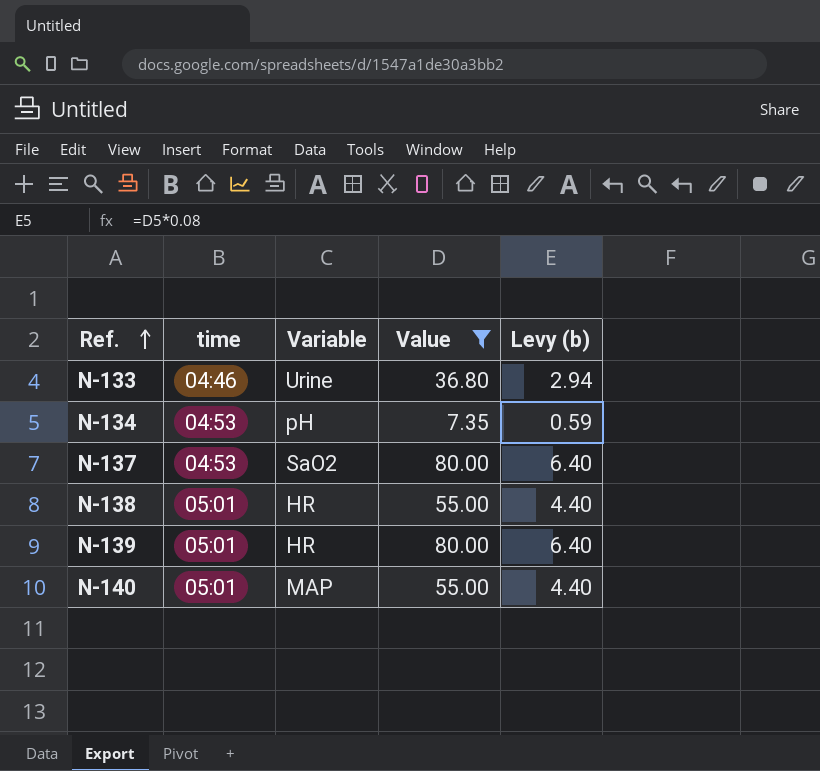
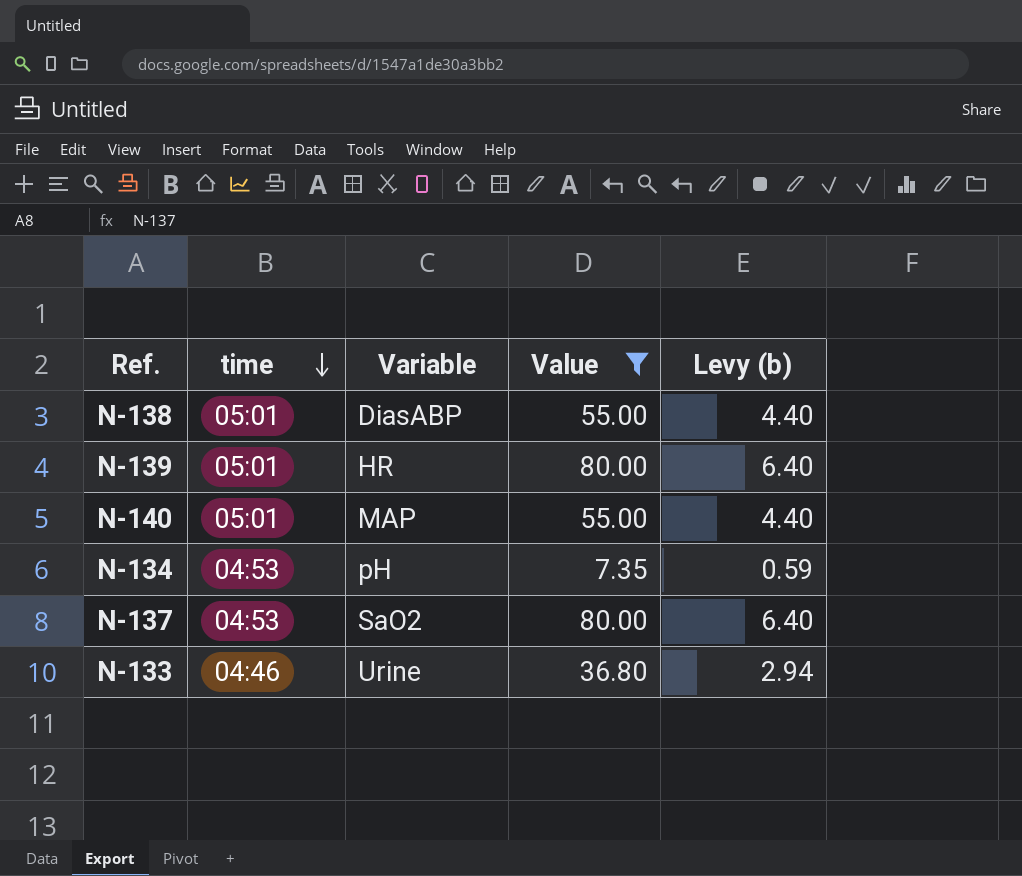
row order: Ref. ascending -> time descending
N-138 | Variable: HR -> DiasABP

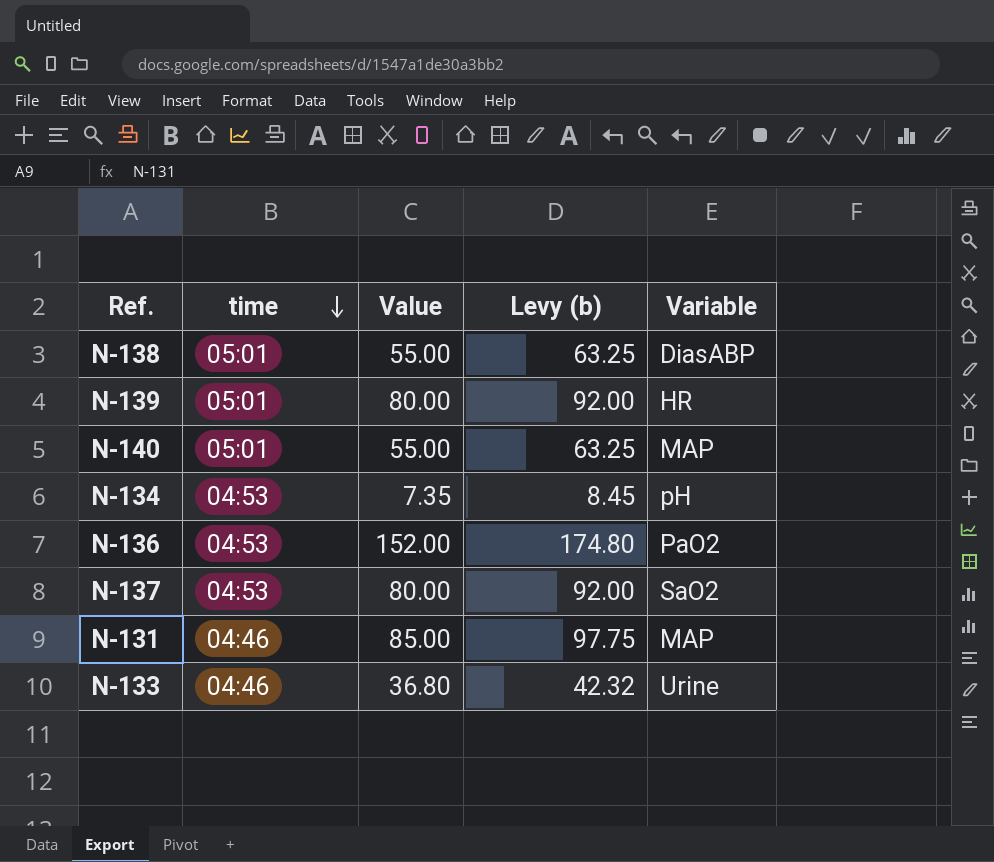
filter: Value <= 80.00 -> none
column Levy (b) | formula: [Value] * 0.08 -> [Value] * 1.15
column Variable | position: 3 -> 5

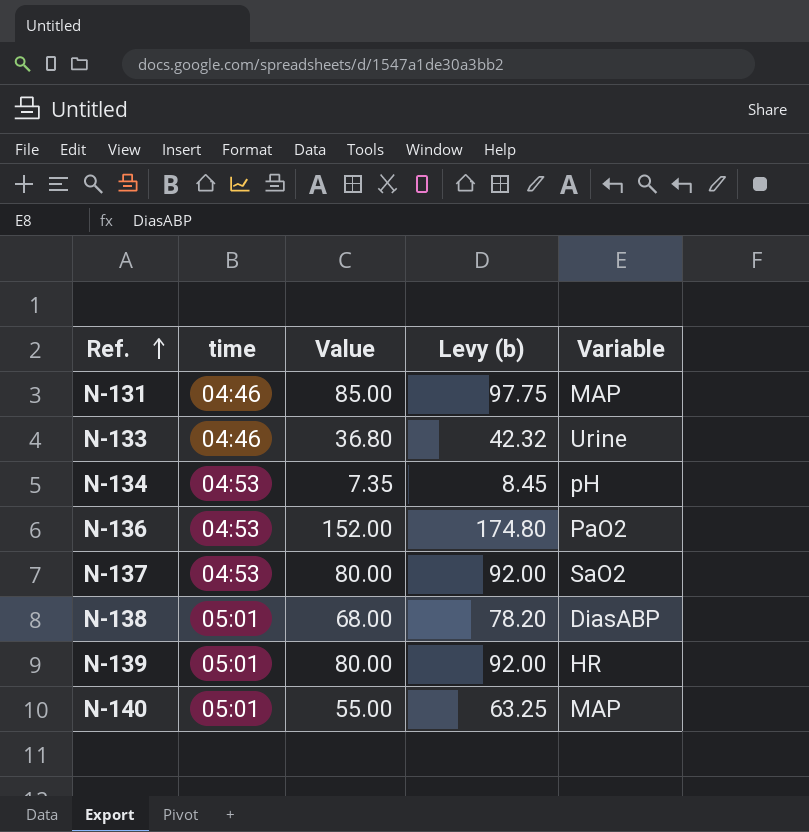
row order: time descending -> Ref. ascending
N-138 | Value: 55.00 -> 68.00
N-138 | Levy (b): 63.25 -> 78.20

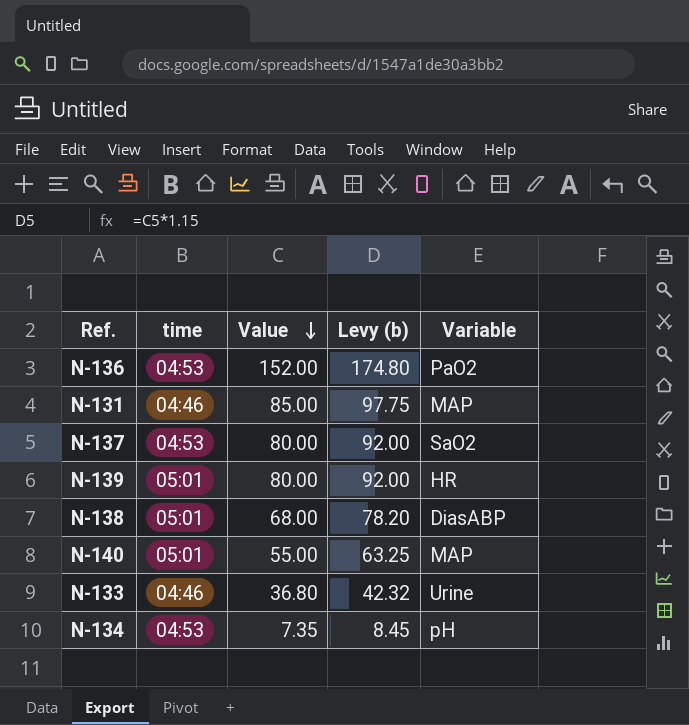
row order: Ref. ascending -> Value descending

